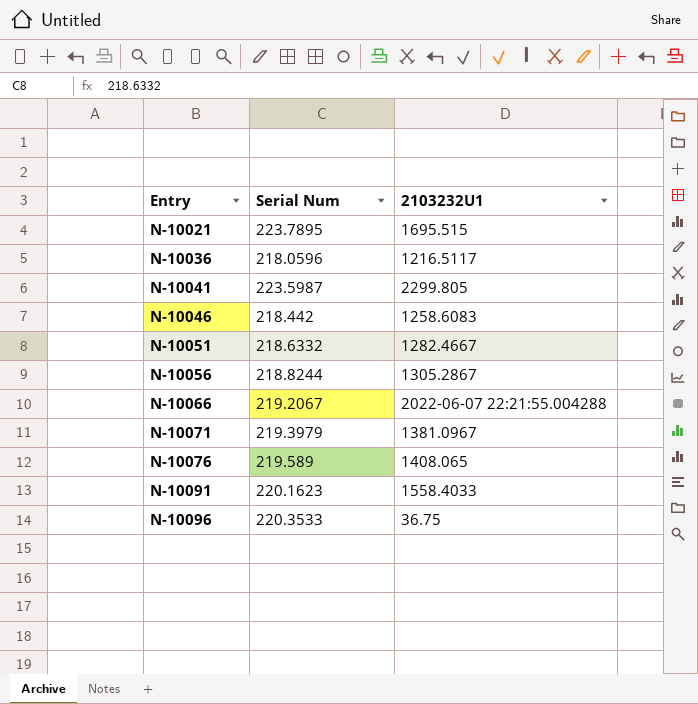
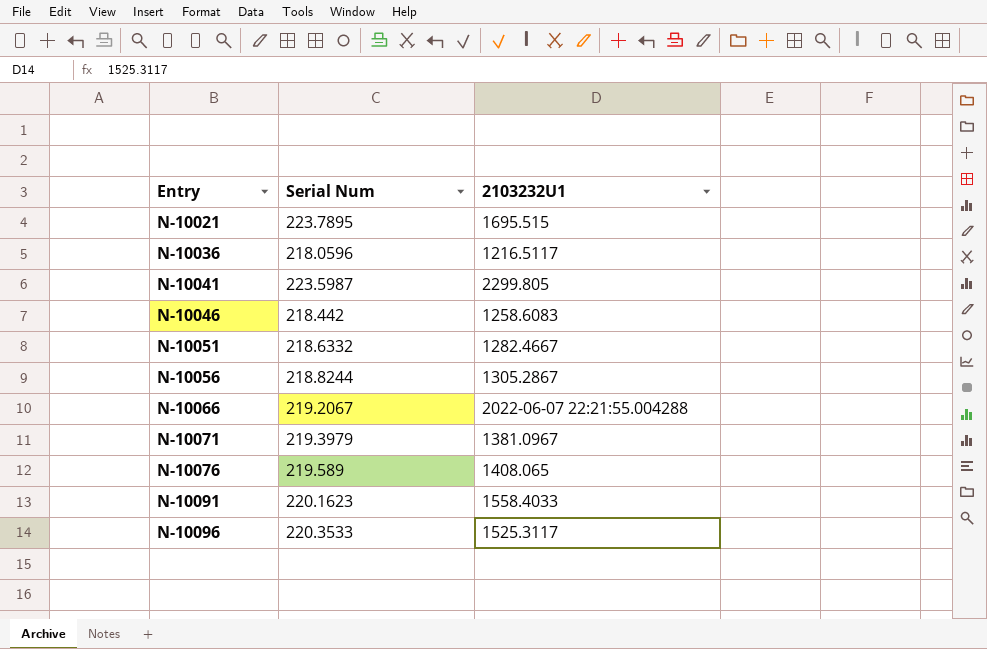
N-10096 | 2103232U1: 36.75 -> 1525.3117

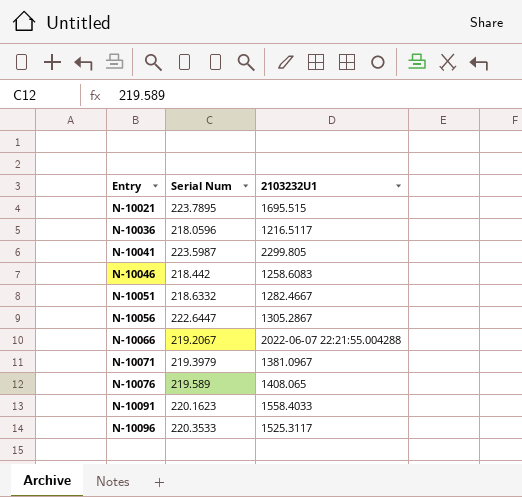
N-10056 | Serial Num: 218.8244 -> 222.6447

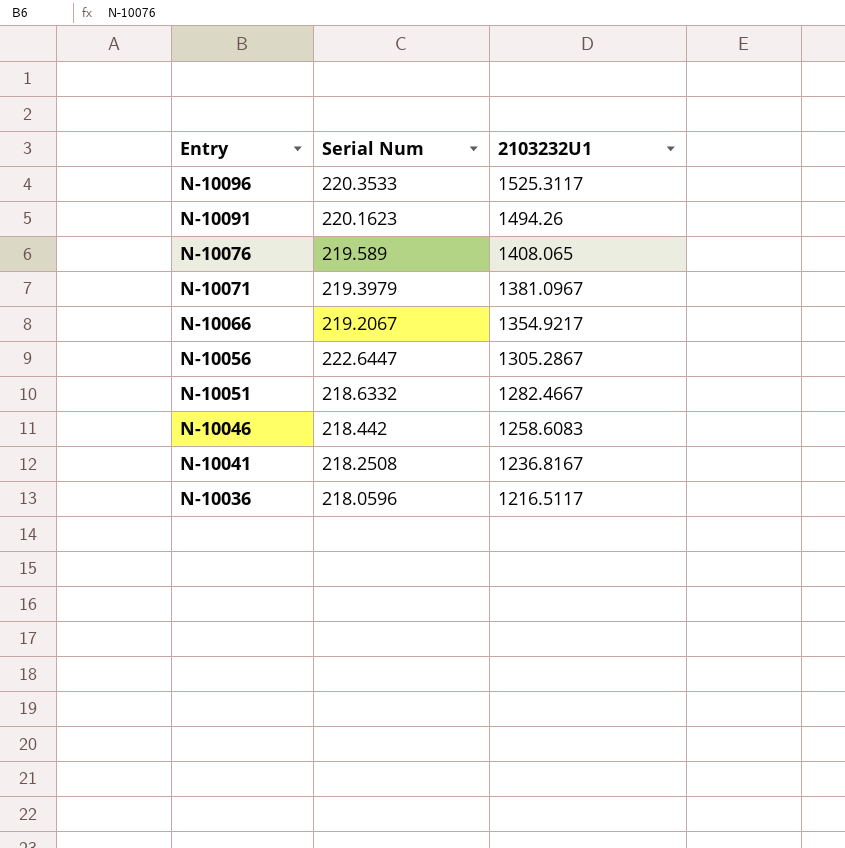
row order: Entry ascending -> Entry descending
row N-10021: 223.7895 | 1695.515 -> none
N-10091 | 2103232U1: 1558.4033 -> 1494.26
N-10066 | 2103232U1: 2022-06-07 22:21:55.004288 -> 1354.9217
N-10041 | Serial Num: 223.5987 -> 218.2508
N-10041 | 2103232U1: 2299.805 -> 1236.8167

